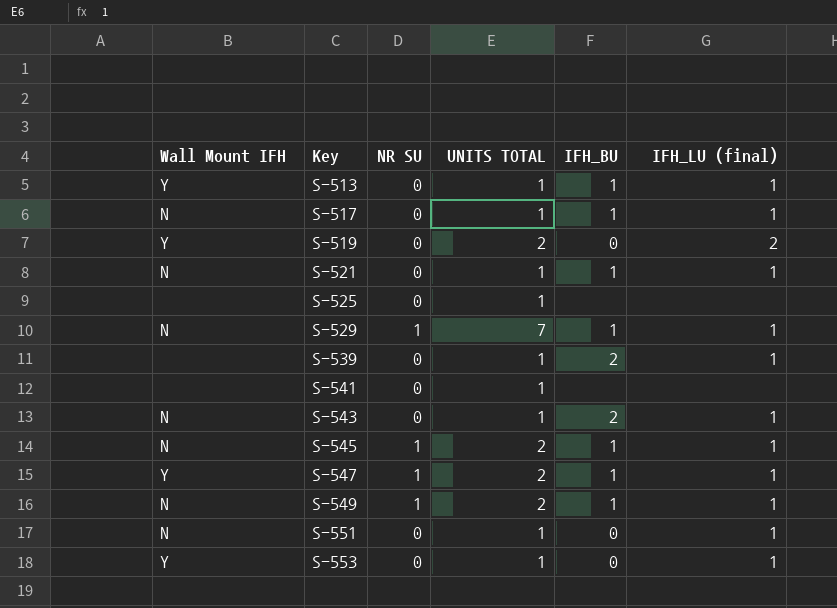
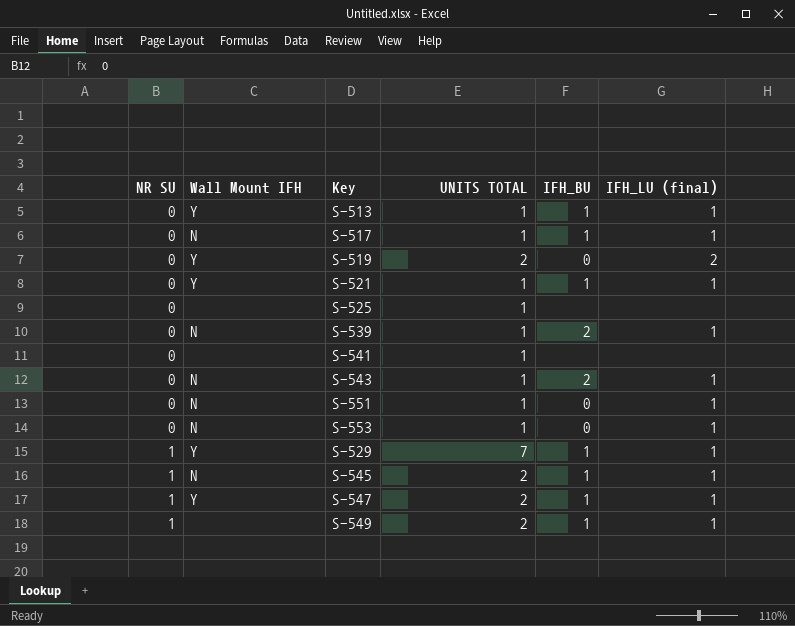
row order: Key ascending -> NR SU ascending
column NR SU | position: 3 -> 1
S-521 | Wall Mount IFH: N -> Y
S-539 | Wall Mount IFH: none -> N
S-553 | Wall Mount IFH: Y -> N
S-529 | Wall Mount IFH: N -> Y
S-549 | Wall Mount IFH: N -> none

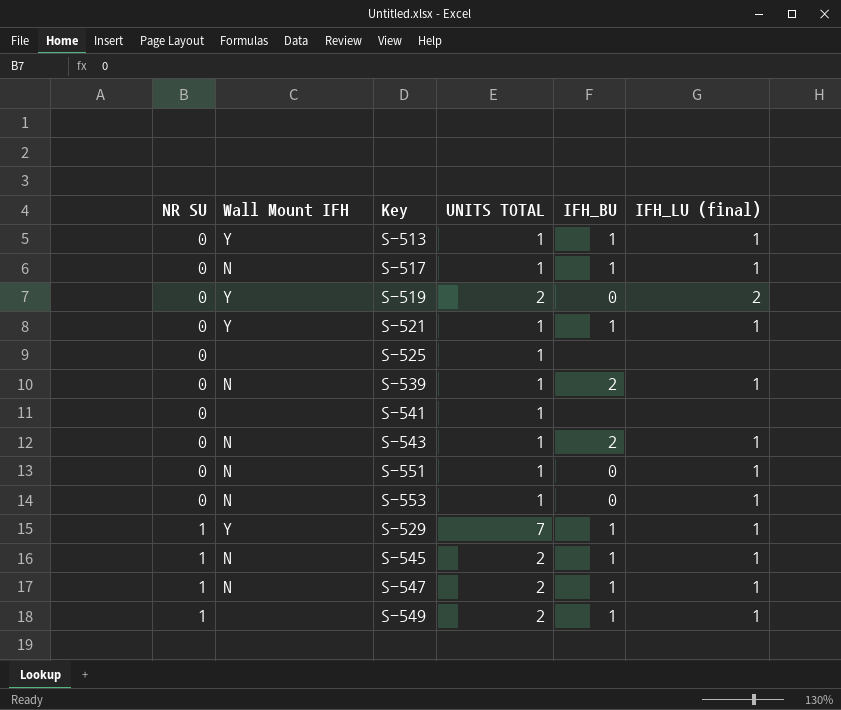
S-547 | Wall Mount IFH: Y -> N

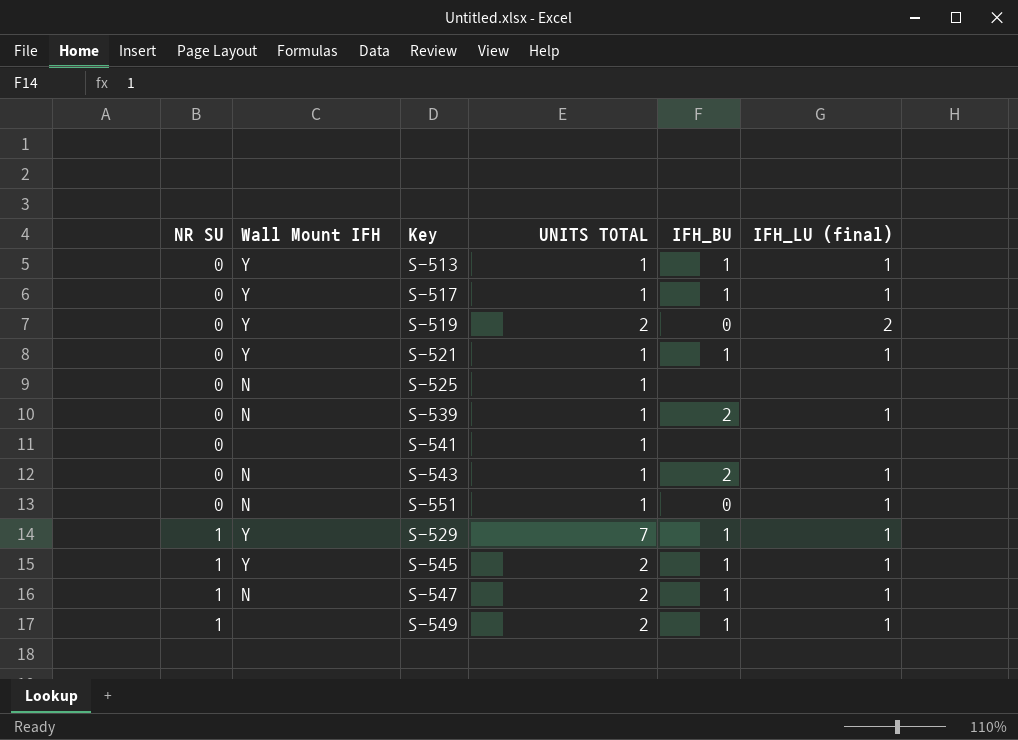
row S-553: 0 | N | 1 | 0 | 1 -> none
S-517 | Wall Mount IFH: N -> Y
S-525 | Wall Mount IFH: none -> N
S-545 | Wall Mount IFH: N -> Y

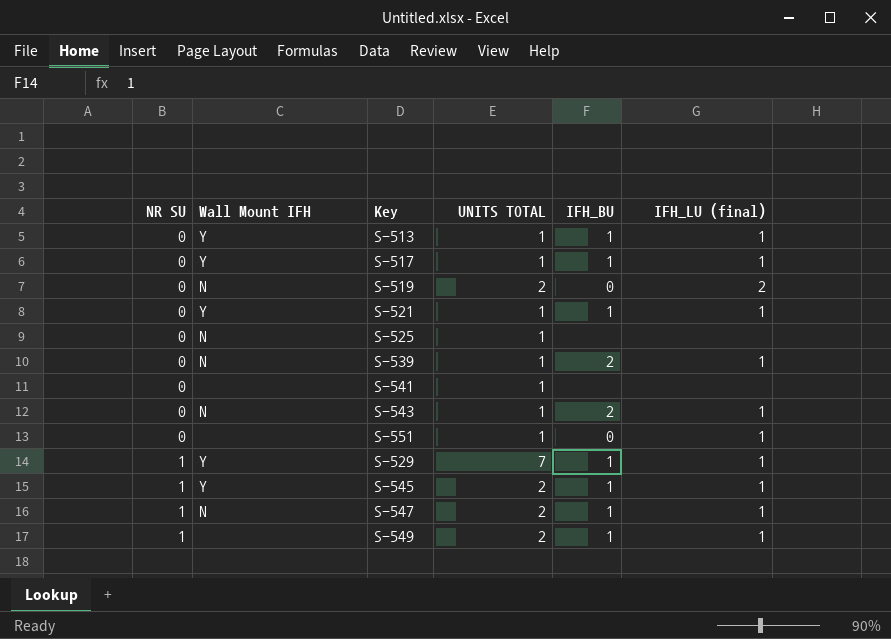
S-519 | Wall Mount IFH: Y -> N
S-551 | Wall Mount IFH: N -> none

